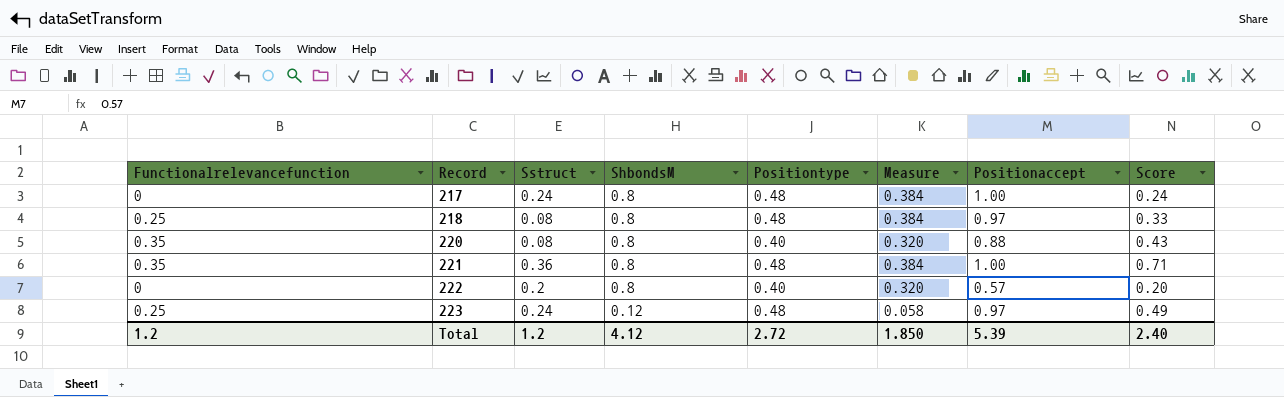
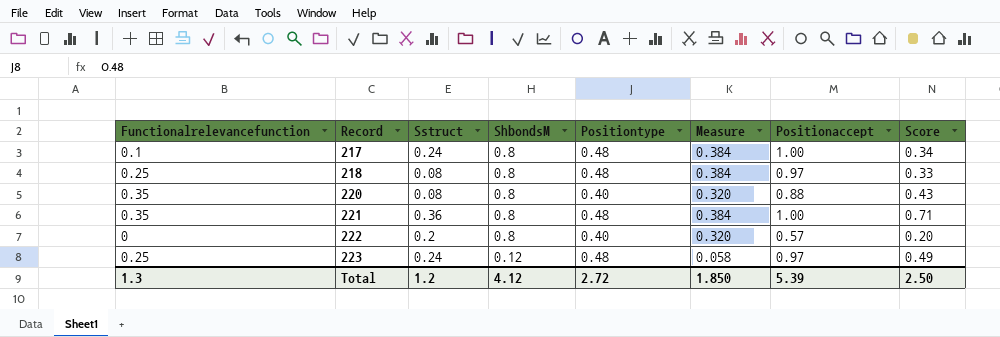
217 | Functionalrelevancefunction: 0 -> 0.1
217 | Score: 0.24 -> 0.34
Total | Functionalrelevancefunction: 1.2 -> 1.3
Total | Score: 2.40 -> 2.50

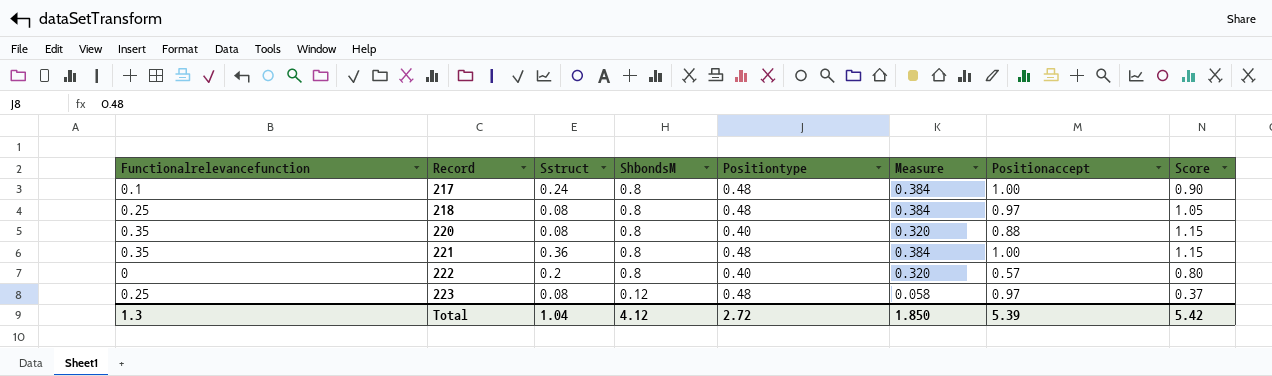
column Score | formula: [Functionalrelevancefunction] + [Sstruct] -> [Functionalrelevancefunction] + [ShbondsM]
223 | Sstruct: 0.24 -> 0.08
Total | Sstruct: 1.2 -> 1.04
Total | Score: 2.50 -> 5.42

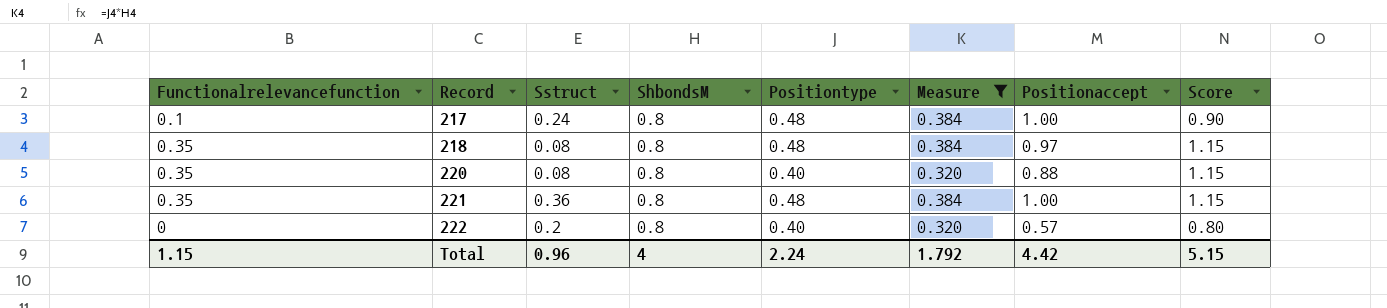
filter: none -> Measure != 0.058
218 | Functionalrelevancefunction: 0.25 -> 0.35
218 | Score: 1.05 -> 1.15
Total | Functionalrelevancefunction: 1.3 -> 1.15
Total | Sstruct: 1.04 -> 0.96
Total | ShbondsM: 4.12 -> 4
Total | Positiontype: 2.72 -> 2.24
Total | Measure: 1.850 -> 1.792
Total | Positionaccept: 5.39 -> 4.42
Total | Score: 5.42 -> 5.15

